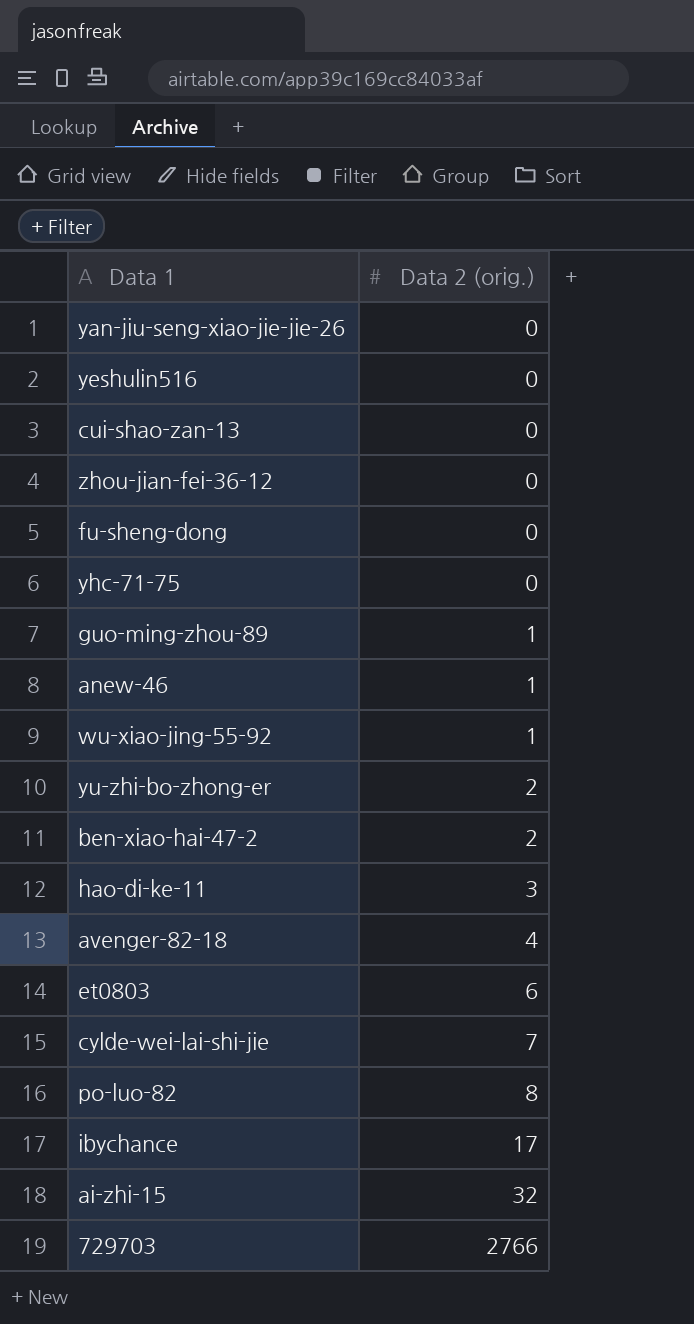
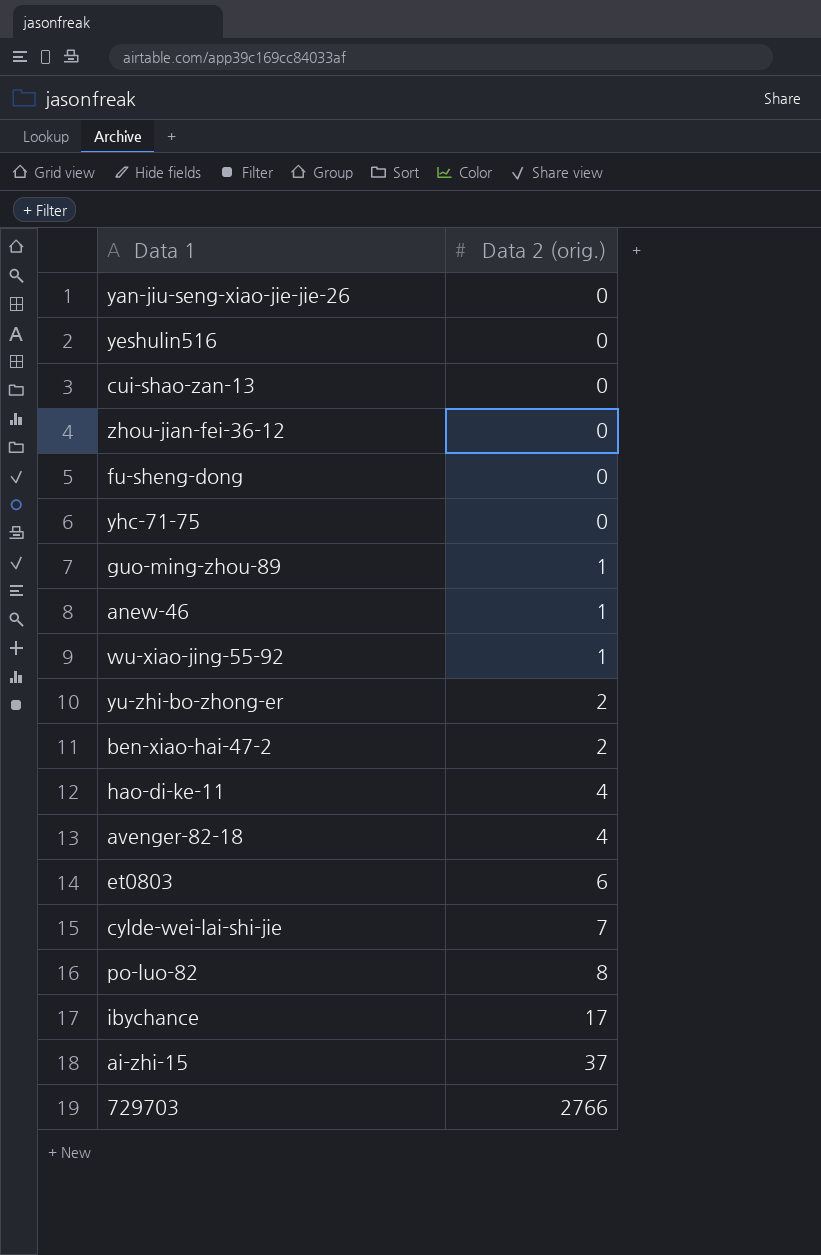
hao-di-ke-11 | Data 2 (orig.): 3 -> 4
ai-zhi-15 | Data 2 (orig.): 32 -> 37

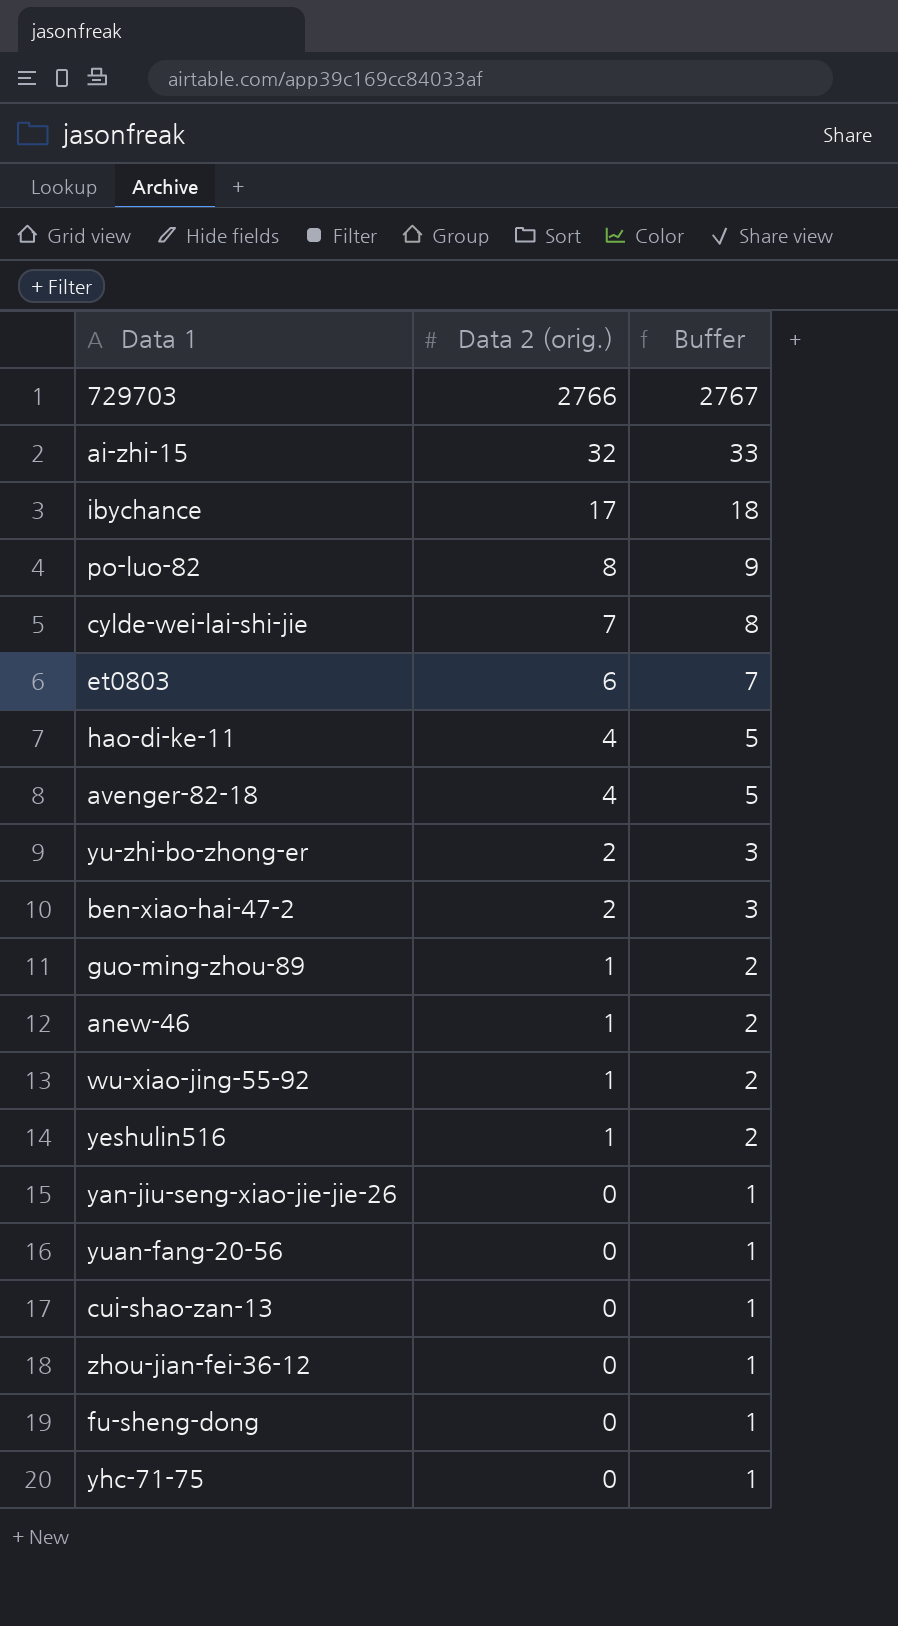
row order: Data 2 (orig.) ascending -> Data 2 (orig.) descending
column Buffer | formula: none -> [Data 2 (orig.)] + 1
ai-zhi-15 | Data 2 (orig.): 37 -> 32
yeshulin516 | Data 2 (orig.): 0 -> 1
row yuan-fang-20-56: none -> 0 | 1

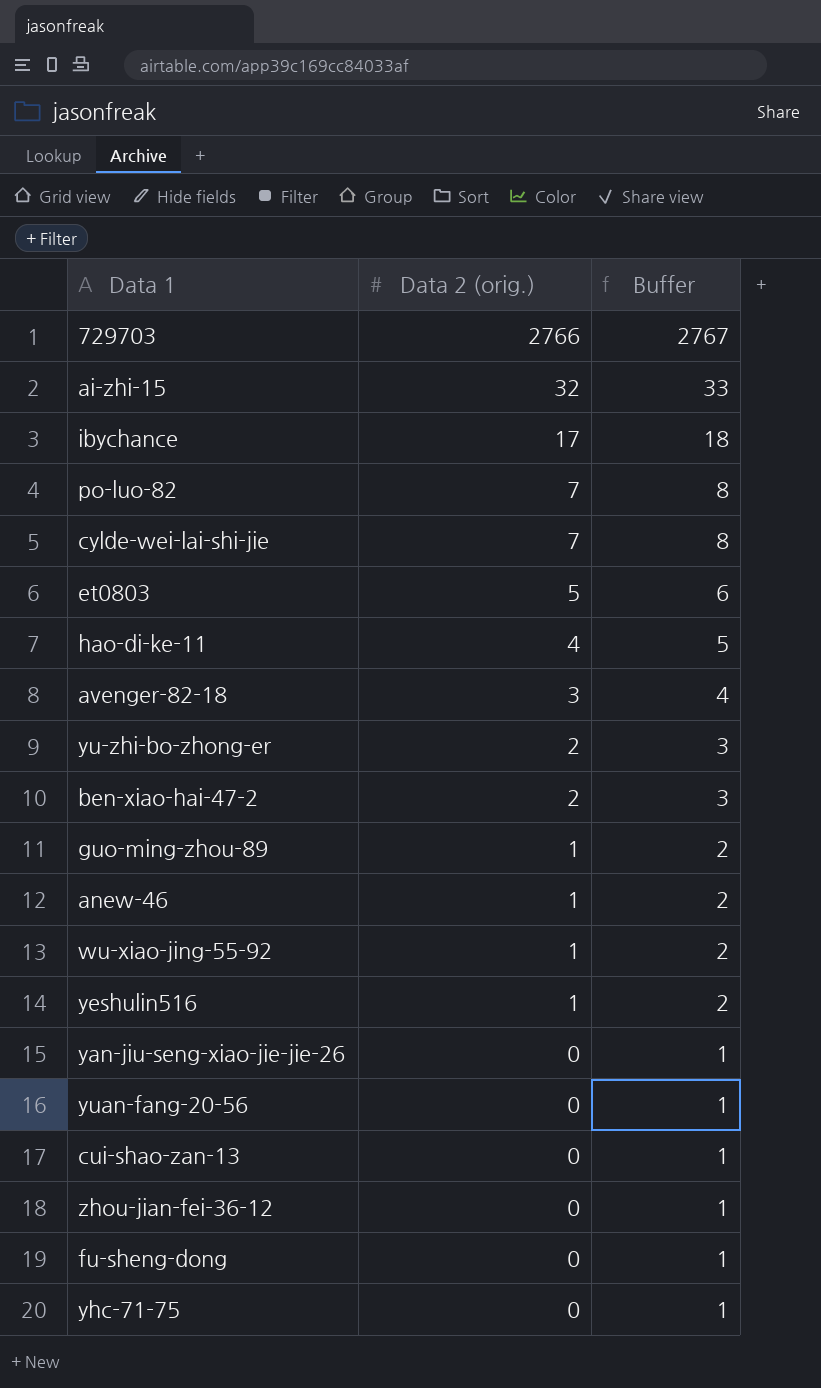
po-luo-82 | Data 2 (orig.): 8 -> 7
po-luo-82 | Buffer: 9 -> 8
et0803 | Data 2 (orig.): 6 -> 5
et0803 | Buffer: 7 -> 6
avenger-82-18 | Data 2 (orig.): 4 -> 3
avenger-82-18 | Buffer: 5 -> 4

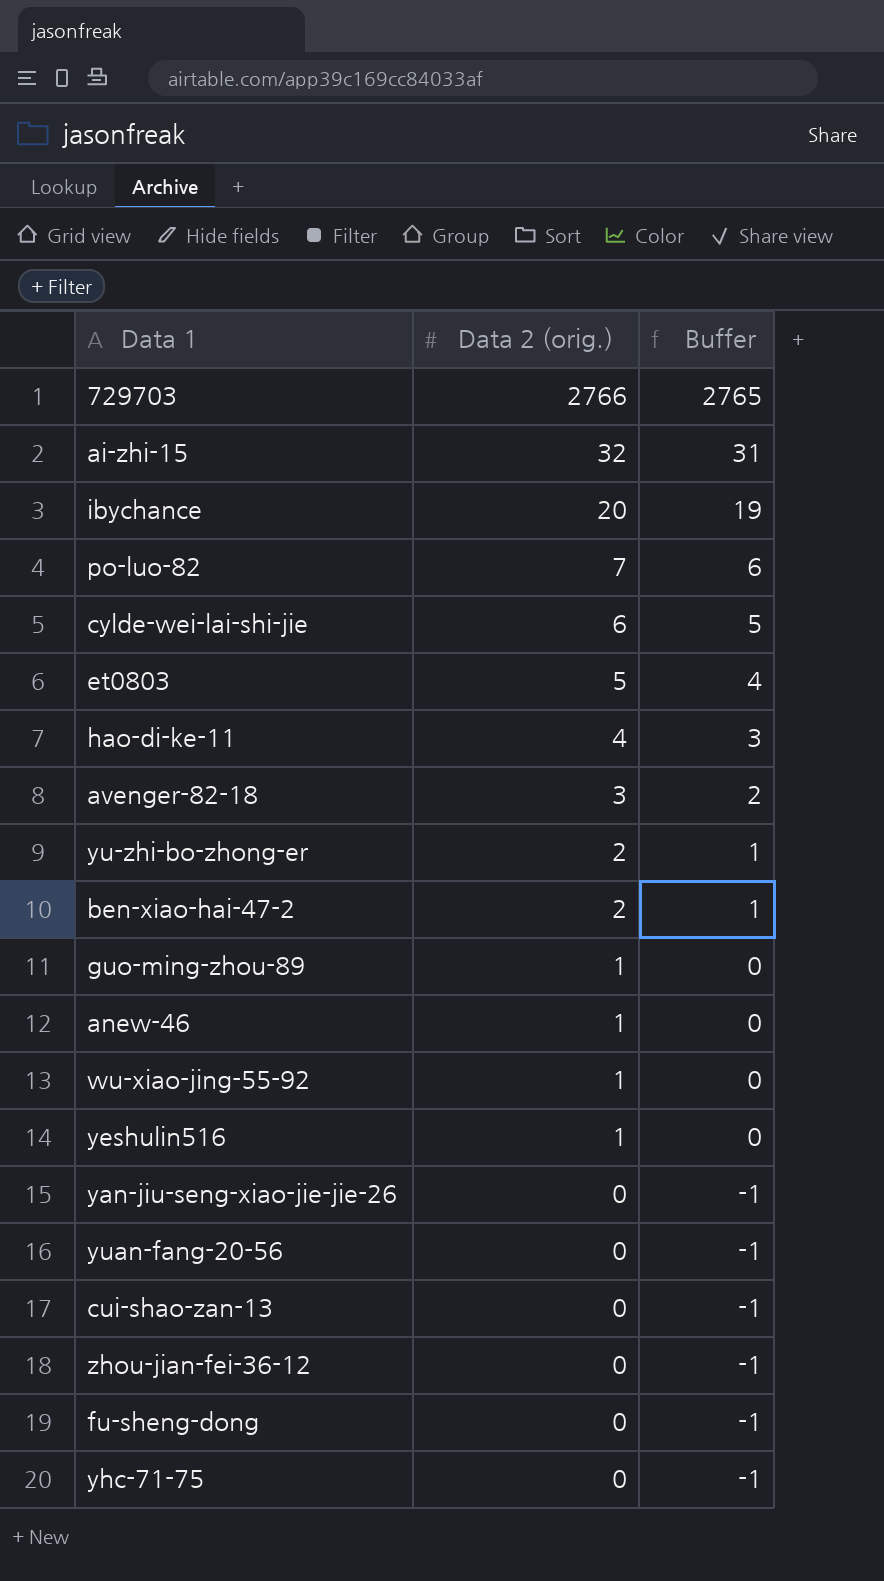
column Buffer | formula: [Data 2 (orig.)] + 1 -> [Data 2 (orig.)] - 1
ibychance | Data 2 (orig.): 17 -> 20
cylde-wei-lai-shi-jie | Data 2 (orig.): 7 -> 6

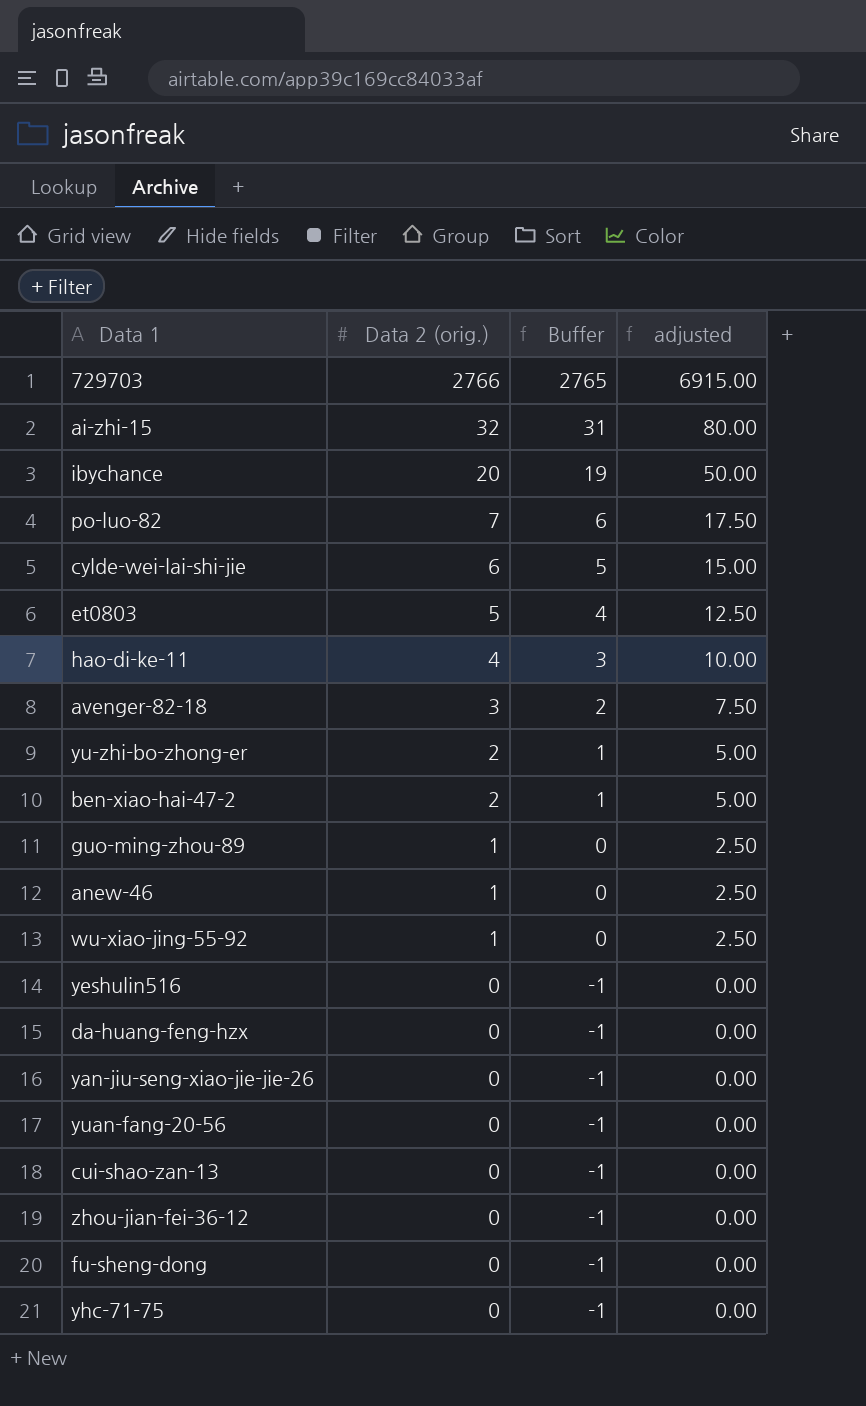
column adjusted | formula: none -> [Data 2 (orig.)] * 2.5
yeshulin516 | Data 2 (orig.): 1 -> 0
yeshulin516 | Buffer: 0 -> -1
row da-huang-feng-hzx: none -> 0 | -1 | 0.00

